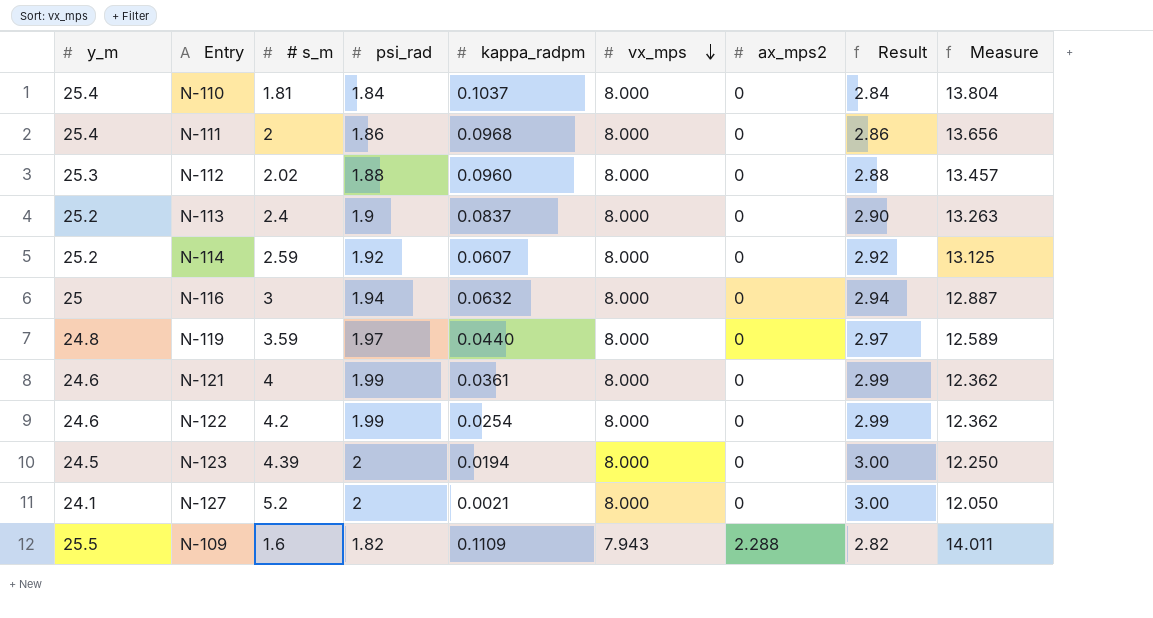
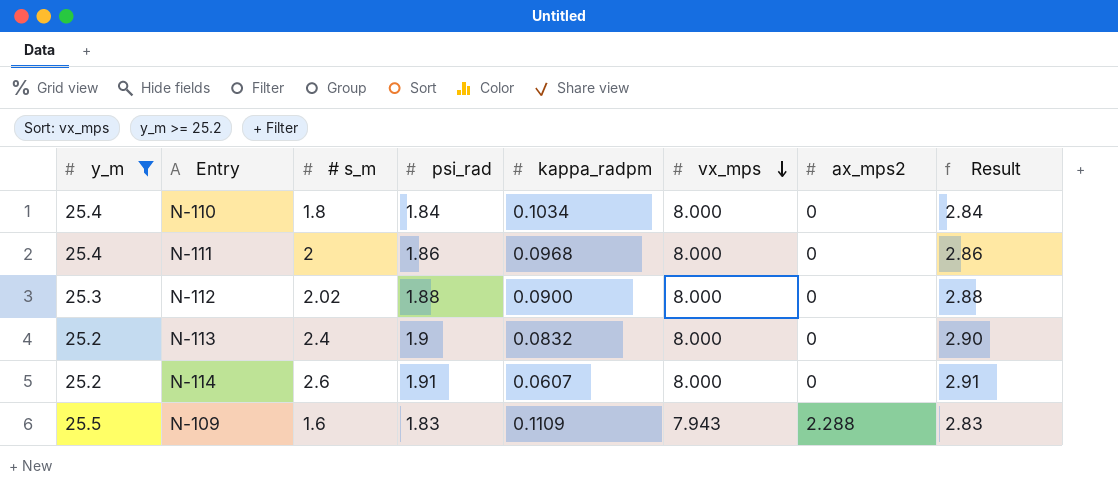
filter: none -> y_m >= 25.2
column Measure | formula: [y_m] / [psi_rad] -> none
N-110 | # s_m: 1.81 -> 1.8
N-110 | kappa_radpm: 0.1037 -> 0.1034
N-112 | kappa_radpm: 0.0960 -> 0.0900
N-113 | kappa_radpm: 0.0837 -> 0.0832
N-114 | # s_m: 2.59 -> 2.6
N-114 | psi_rad: 1.92 -> 1.91
N-114 | Result: 2.92 -> 2.91
N-109 | psi_rad: 1.82 -> 1.83
N-109 | Result: 2.82 -> 2.83

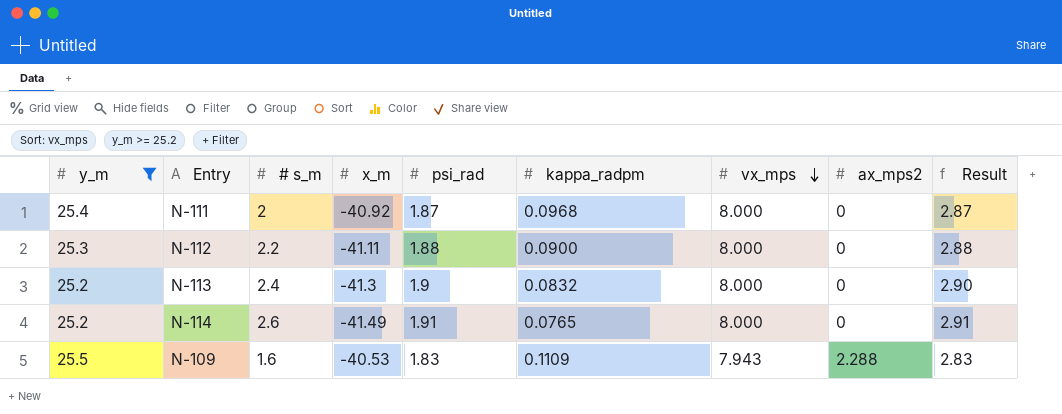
column x_m | position: none -> 4
row N-110: 25.4 | 1.8 | 1.84 | 0.1034 | 8.000 | 0 | 2.84 -> none
N-111 | psi_rad: 1.86 -> 1.87
N-111 | Result: 2.86 -> 2.87
N-112 | # s_m: 2.02 -> 2.2
N-114 | kappa_radpm: 0.0607 -> 0.0765

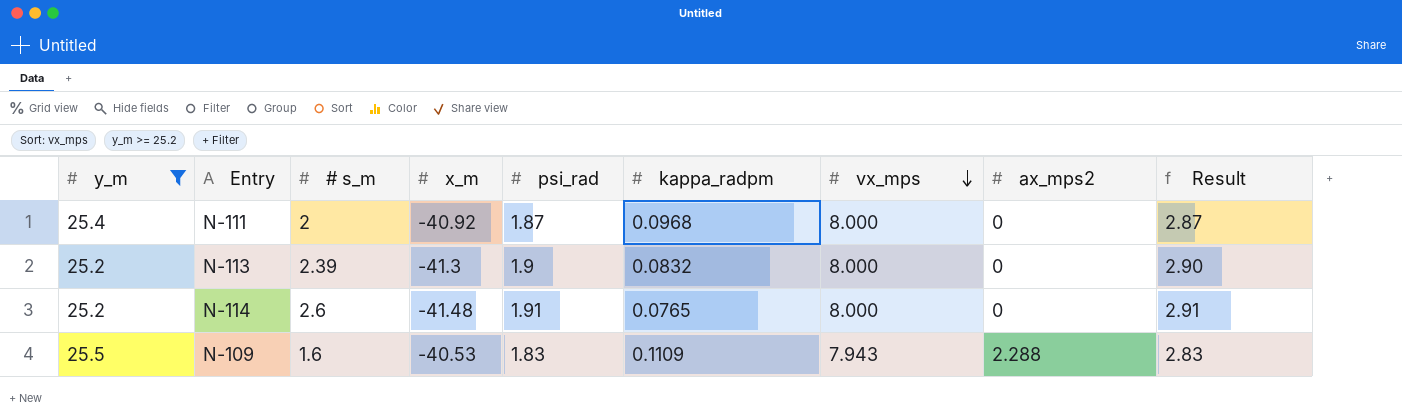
row N-112: 25.3 | 2.2 | -41.11 | 1.88 | 0.0900 | 8.000 | 0 | 2.88 -> none
N-113 | # s_m: 2.4 -> 2.39
N-114 | x_m: -41.49 -> -41.48

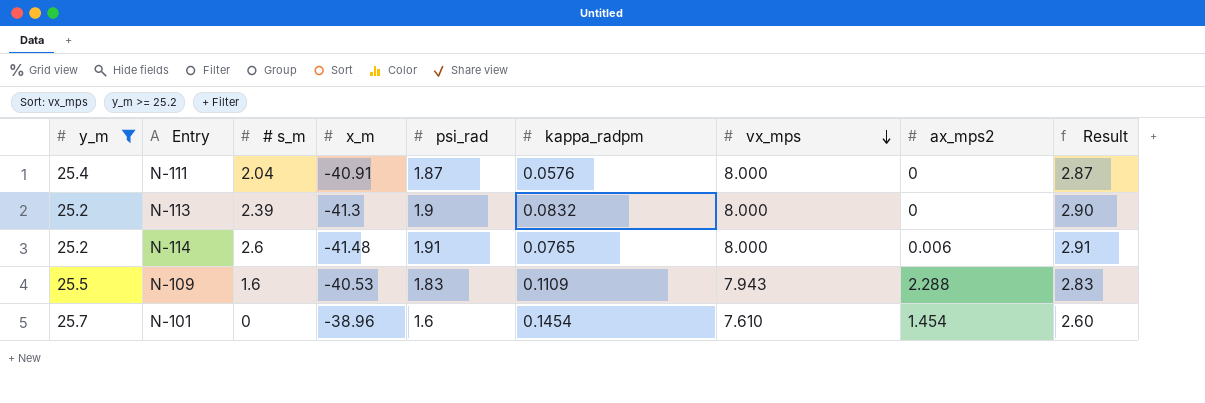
N-111 | # s_m: 2 -> 2.04
N-111 | x_m: -40.92 -> -40.91
N-111 | kappa_radpm: 0.0968 -> 0.0576
N-114 | ax_mps2: 0 -> 0.006
row N-101: none -> 25.7 | 0 | -38.96 | 1.6 | 0.1454 | 7.610 | 1.454 | 2.60

